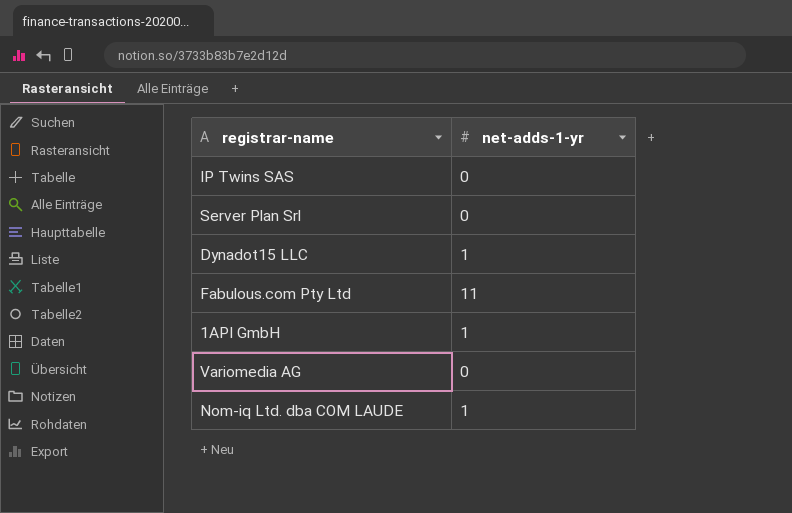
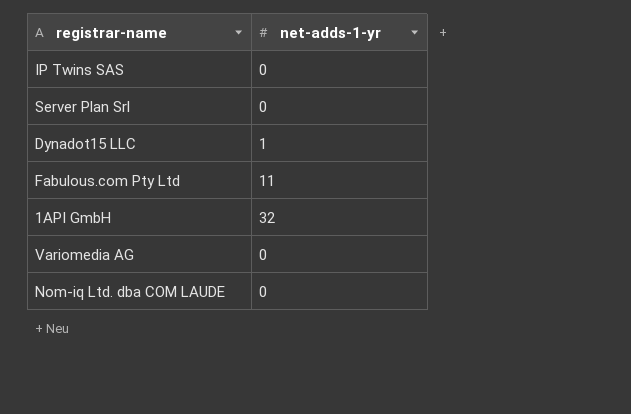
1API GmbH | net-adds-1-yr: 1 -> 32
Nom-iq Ltd. dba COM LAUDE | net-adds-1-yr: 1 -> 0

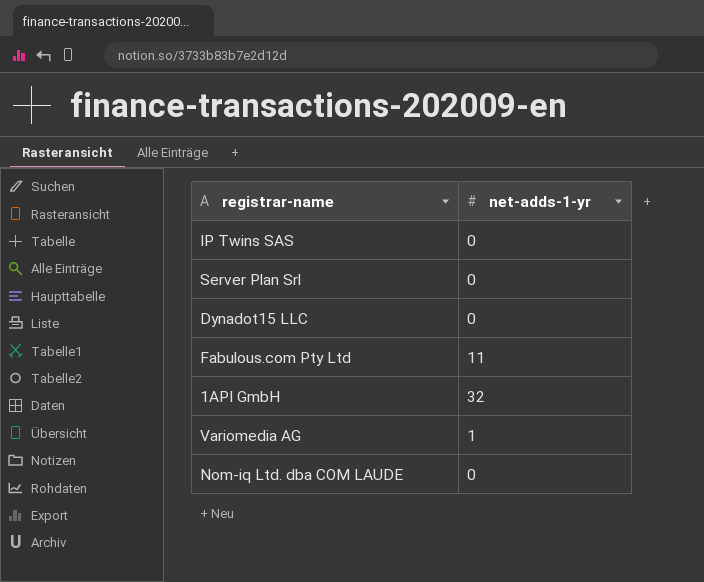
Dynadot15 LLC | net-adds-1-yr: 1 -> 0
Variomedia AG | net-adds-1-yr: 0 -> 1

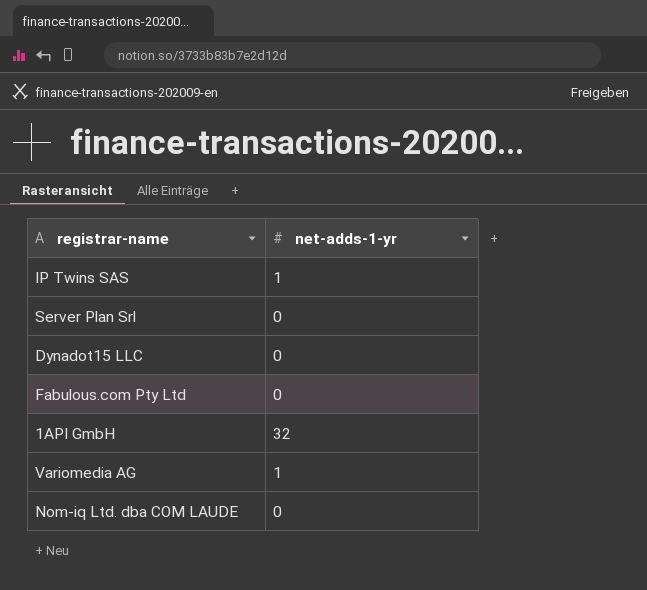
IP Twins SAS | net-adds-1-yr: 0 -> 1
Fabulous.com Pty Ltd | net-adds-1-yr: 11 -> 0

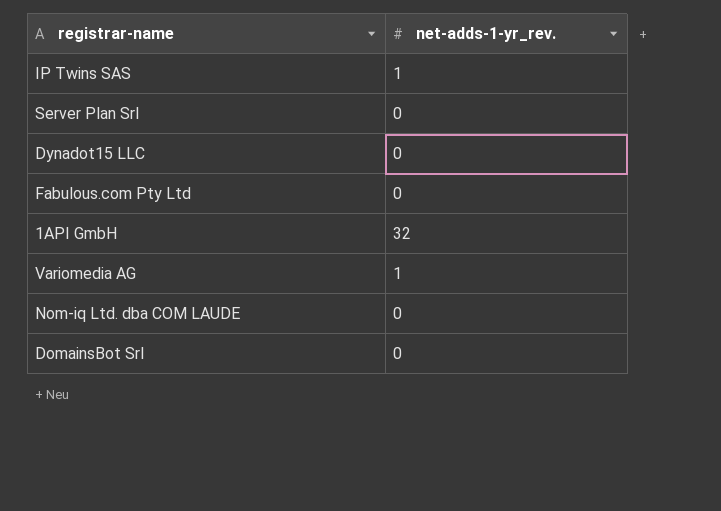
column name: net-adds-1-yr -> net-adds-1-yr_rev.
row DomainsBot Srl: none -> 0

